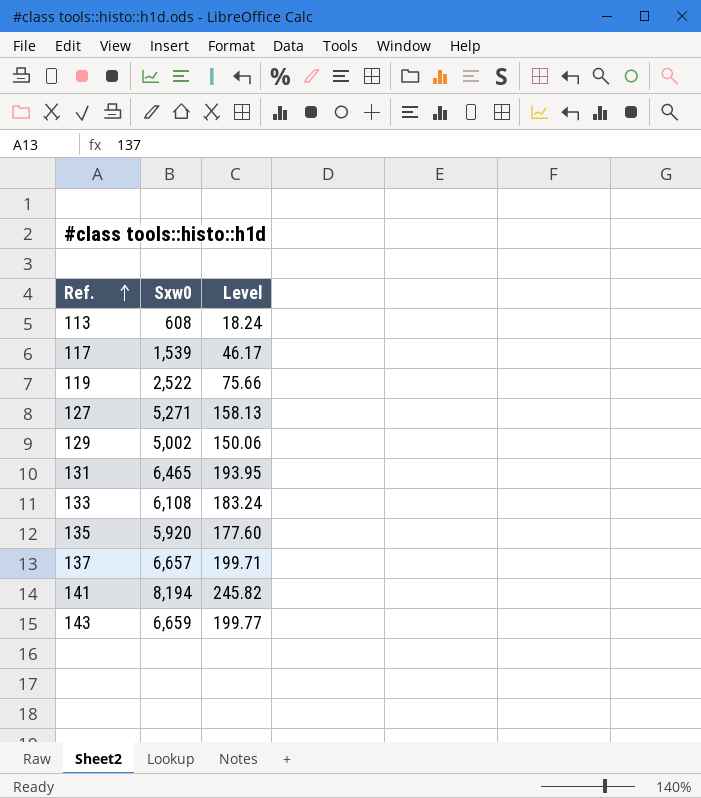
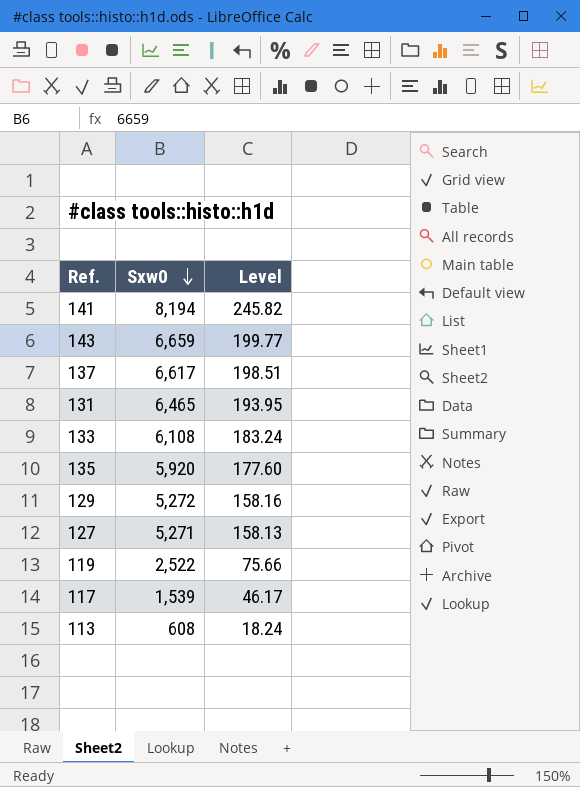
row order: Ref. ascending -> Sxw0 descending
137 | Sxw0: 6,657 -> 6,617
137 | Level: 199.71 -> 198.51
129 | Sxw0: 5,002 -> 5,272
129 | Level: 150.06 -> 158.16

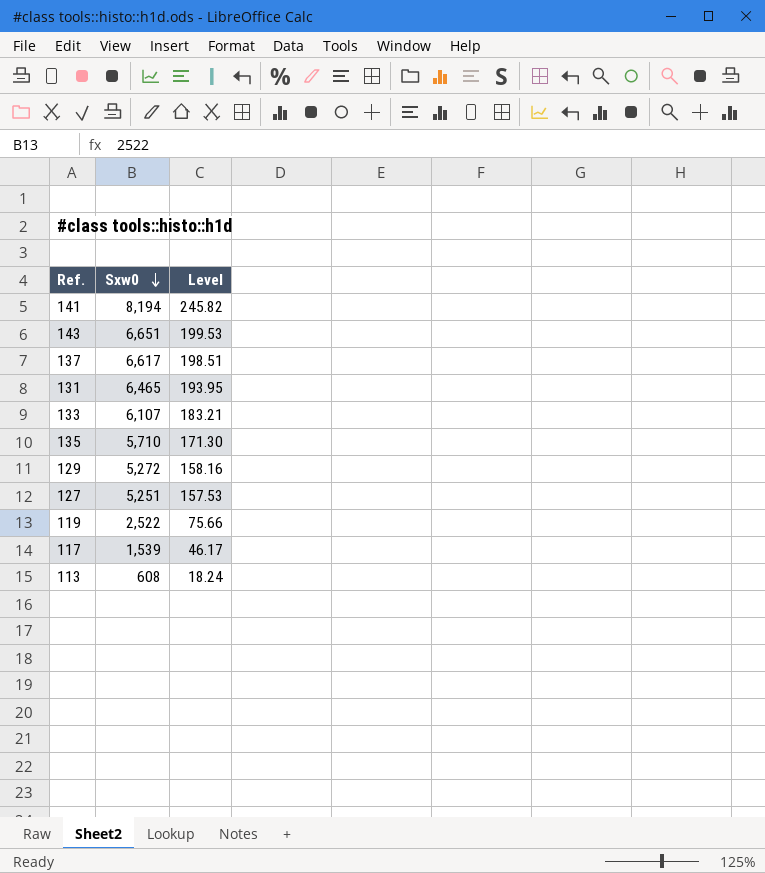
143 | Sxw0: 6,659 -> 6,651
143 | Level: 199.77 -> 199.53
133 | Sxw0: 6,108 -> 6,107
133 | Level: 183.24 -> 183.21
135 | Sxw0: 5,920 -> 5,710
135 | Level: 177.60 -> 171.30
127 | Sxw0: 5,271 -> 5,251
127 | Level: 158.13 -> 157.53

